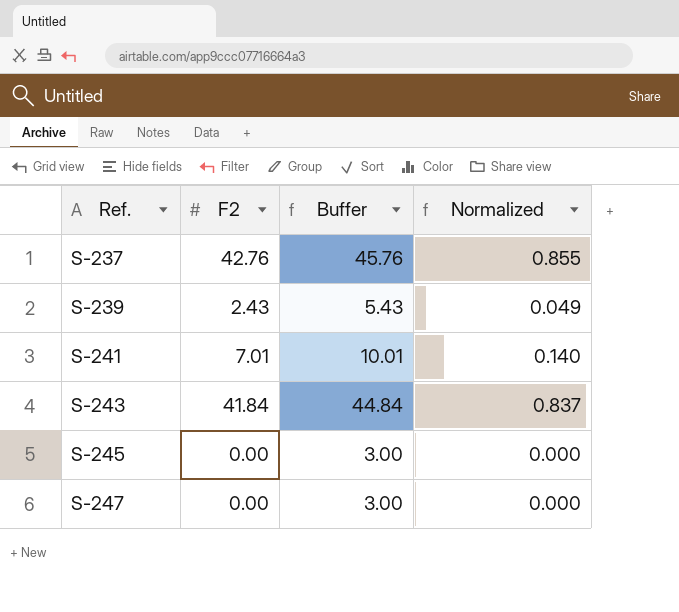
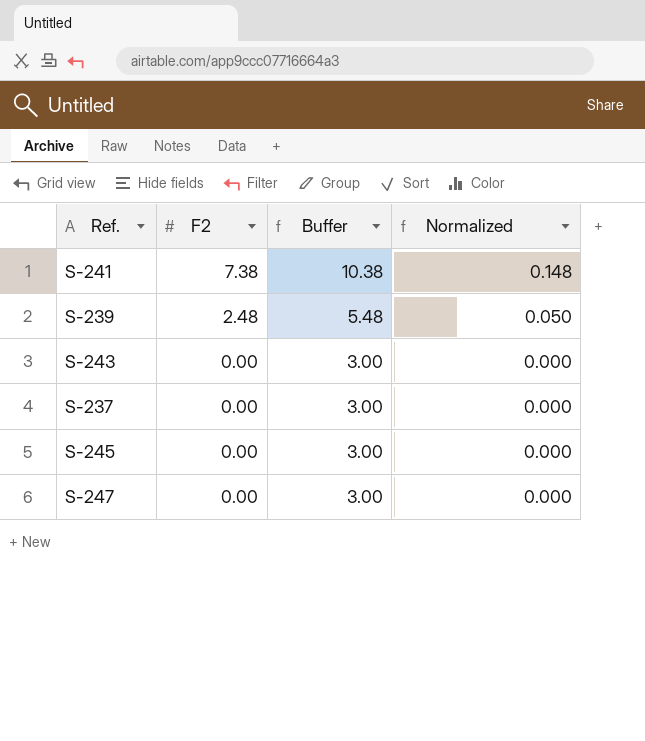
row order: Ref. ascending -> F2 descending
S-241 | F2: 7.01 -> 7.38
S-241 | Buffer: 10.01 -> 10.38
S-241 | Normalized: 0.140 -> 0.148
S-239 | F2: 2.43 -> 2.48
S-239 | Buffer: 5.43 -> 5.48
S-239 | Normalized: 0.049 -> 0.050
S-243 | F2: 41.84 -> 0.00
S-243 | Buffer: 44.84 -> 3.00
S-243 | Normalized: 0.837 -> 0.000
S-237 | F2: 42.76 -> 0.00
S-237 | Buffer: 45.76 -> 3.00
S-237 | Normalized: 0.855 -> 0.000

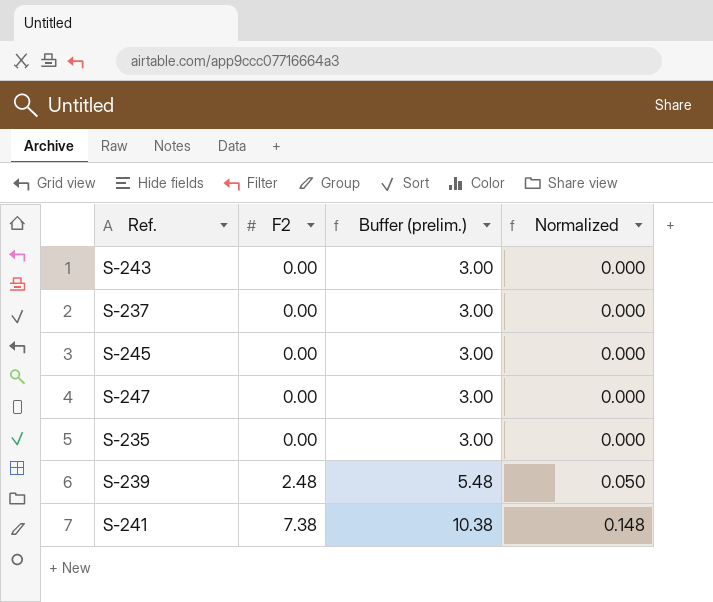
row order: F2 descending -> F2 ascending
column name: Buffer -> Buffer (prelim.)
row S-235: none -> 0.00 | 3.00 | 0.000

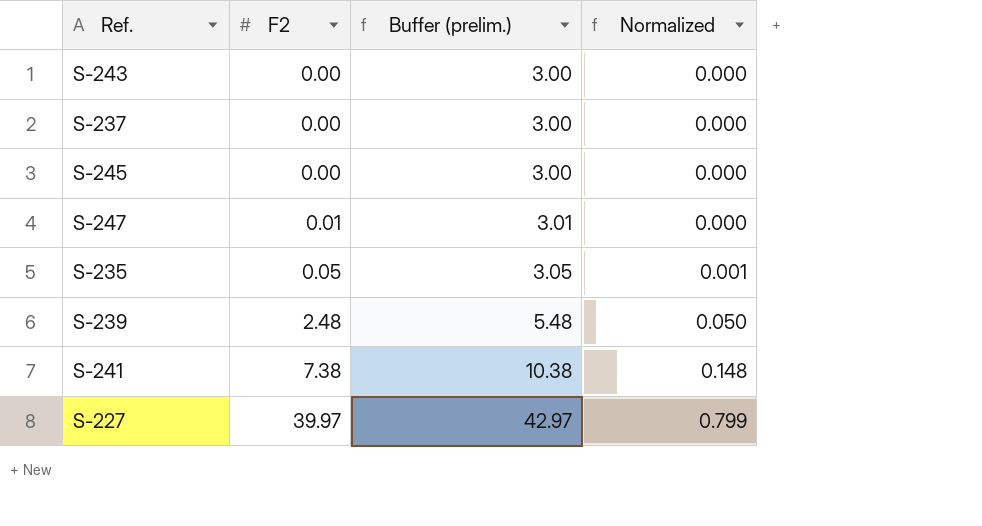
S-247 | F2: 0.00 -> 0.01
S-247 | Buffer (prelim.): 3.00 -> 3.01
S-235 | F2: 0.00 -> 0.05
S-235 | Buffer (prelim.): 3.00 -> 3.05
S-235 | Normalized: 0.000 -> 0.001
row S-227: none -> 39.97 | 42.97 | 0.799

